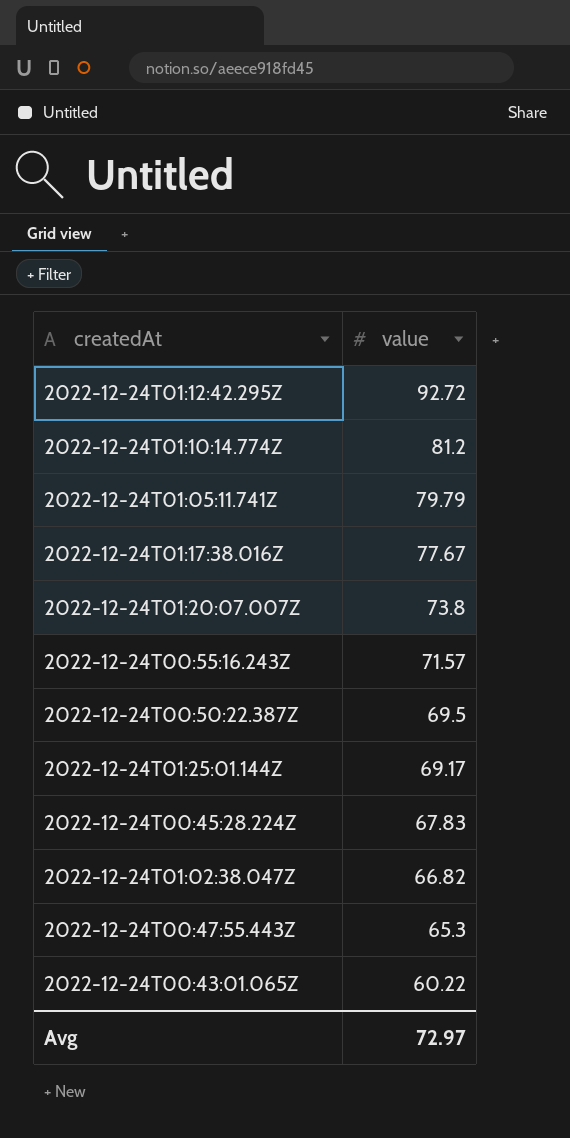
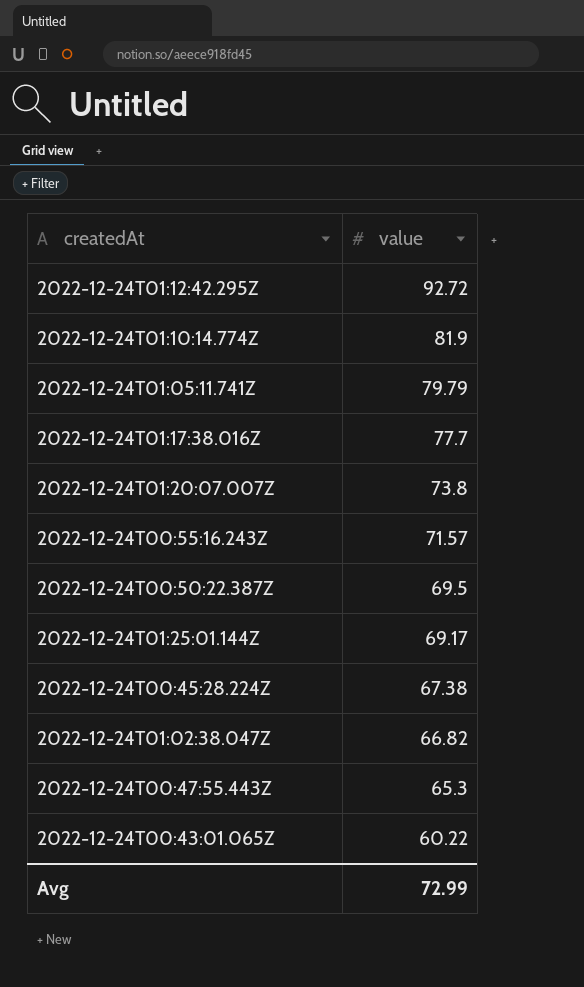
2022-12-24T01:10:14.774Z | value: 81.2 -> 81.9
2022-12-24T01:17:38.016Z | value: 77.67 -> 77.7
2022-12-24T00:45:28.224Z | value: 67.83 -> 67.38
Avg | value: 72.97 -> 72.99

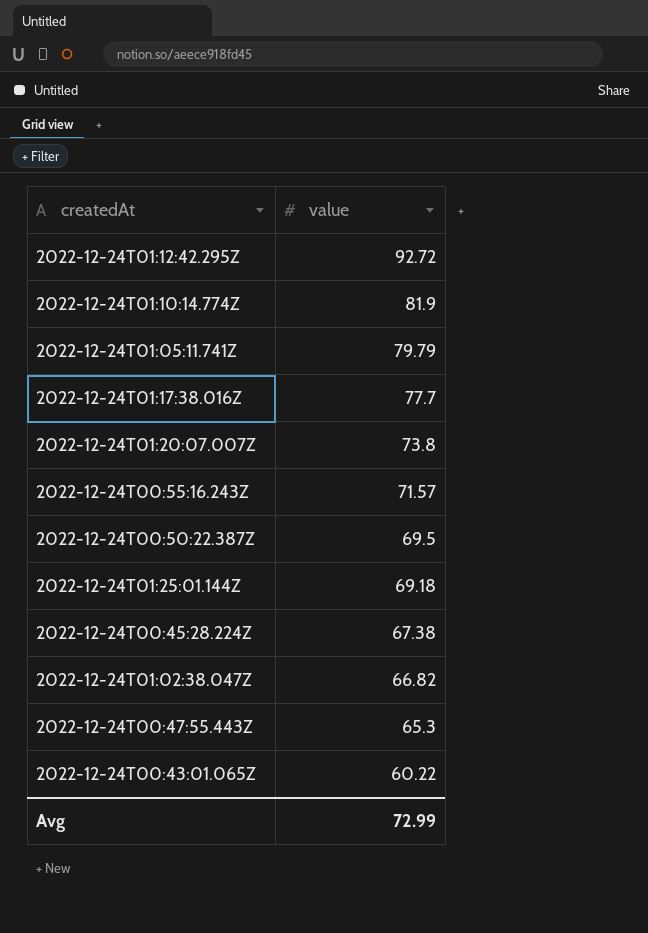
2022-12-24T01:25:01.144Z | value: 69.17 -> 69.18

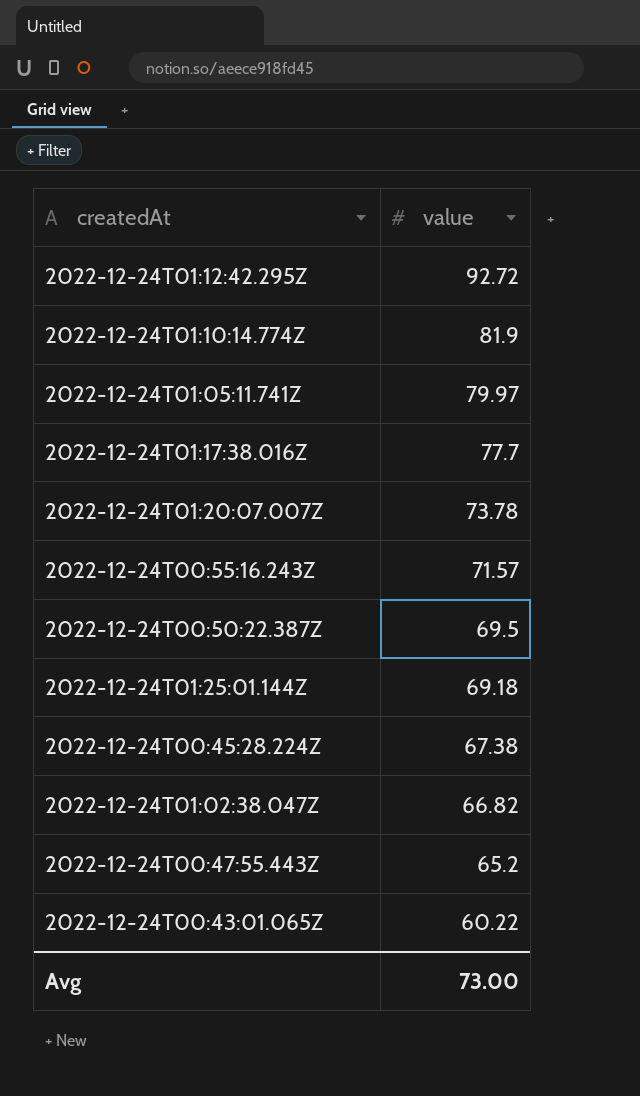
2022-12-24T01:05:11.741Z | value: 79.79 -> 79.97
2022-12-24T01:20:07.007Z | value: 73.8 -> 73.78
2022-12-24T00:47:55.443Z | value: 65.3 -> 65.2
Avg | value: 72.99 -> 73.00

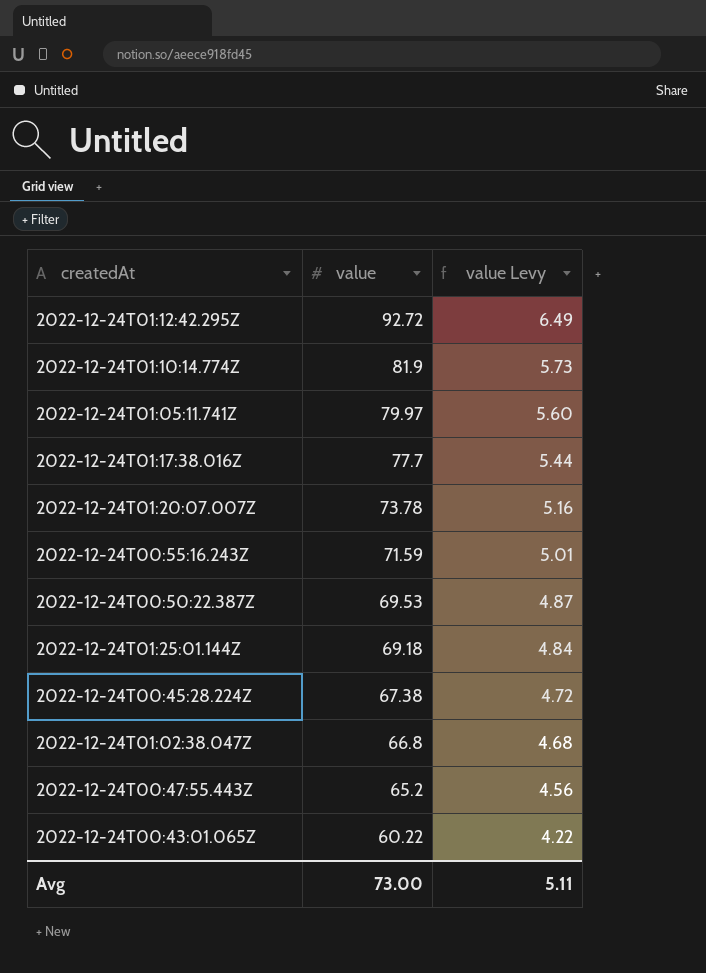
column value Levy | formula: none -> [value] * 0.07
2022-12-24T00:55:16.243Z | value: 71.57 -> 71.59
2022-12-24T00:50:22.387Z | value: 69.5 -> 69.53
2022-12-24T01:02:38.047Z | value: 66.82 -> 66.8

